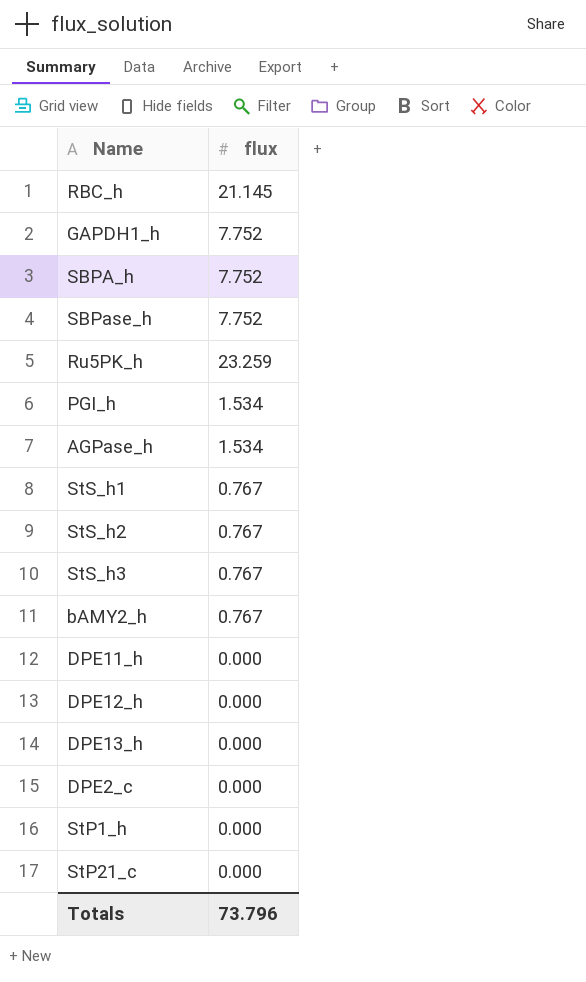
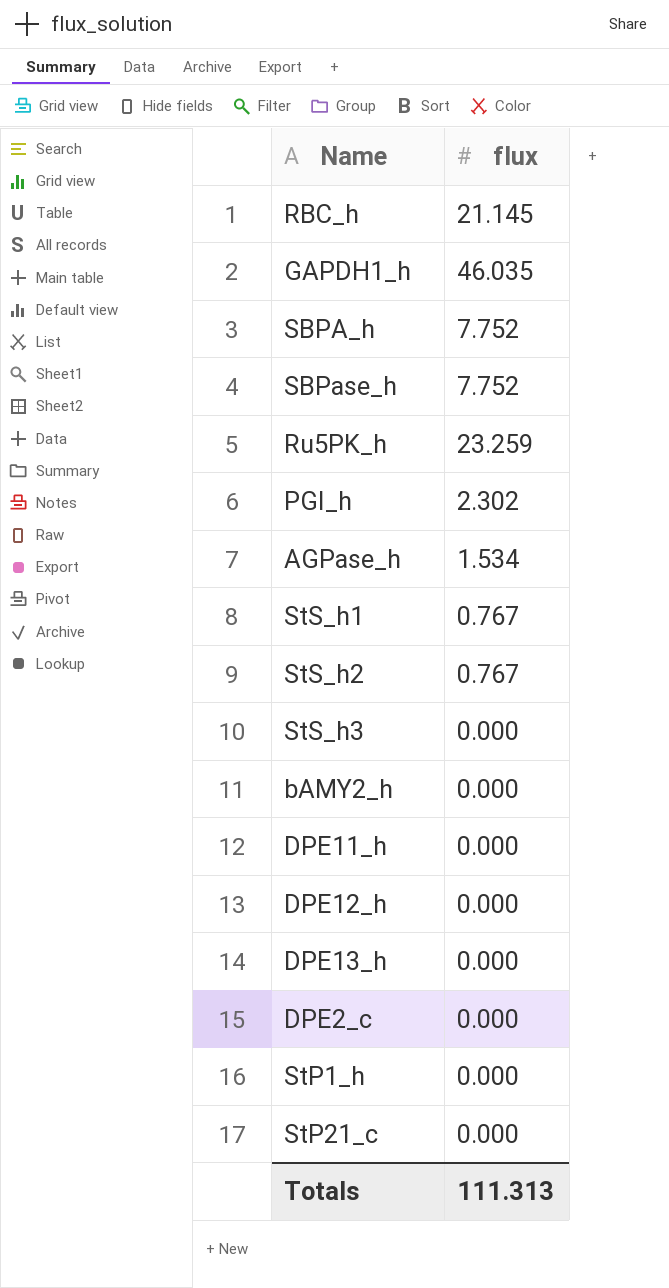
GAPDH1_h | flux: 7.752 -> 46.035
PGI_h | flux: 1.534 -> 2.302
StS_h3 | flux: 0.767 -> 0.000
bAMY2_h | flux: 0.767 -> 0.000
Totals | flux: 73.796 -> 111.313

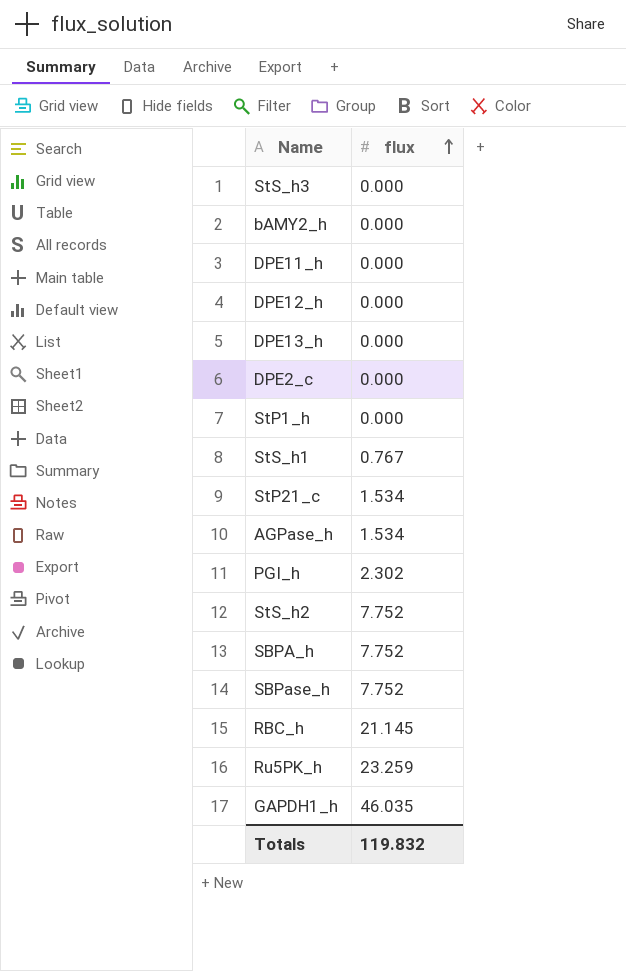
row order: none -> flux ascending
StP21_c | flux: 0.000 -> 1.534
StS_h2 | flux: 0.767 -> 7.752
Totals | flux: 111.313 -> 119.832

